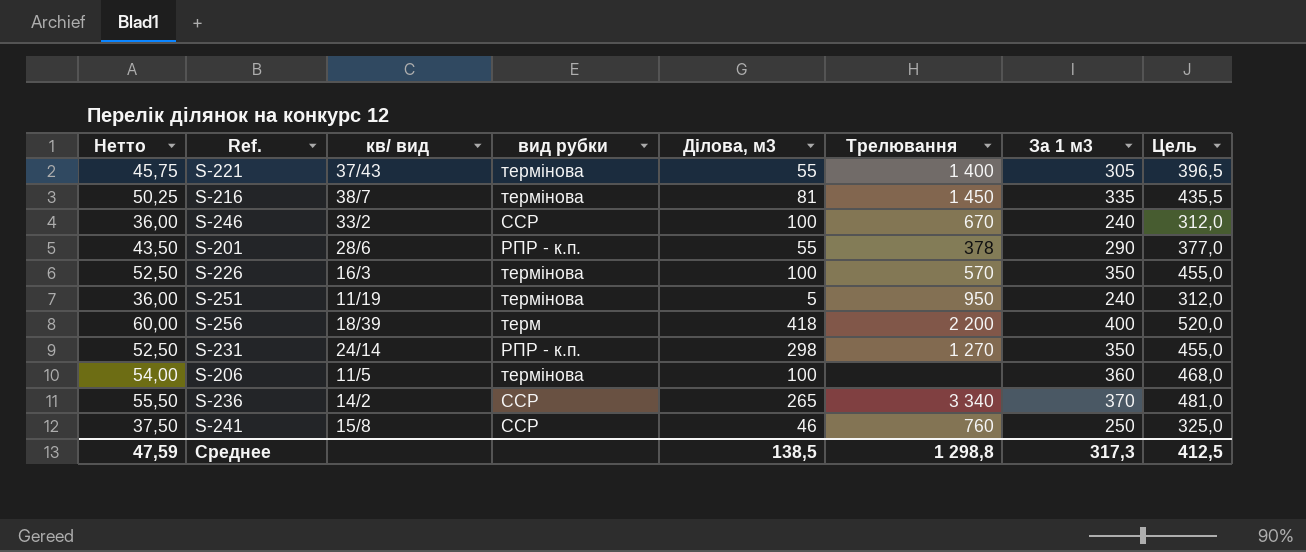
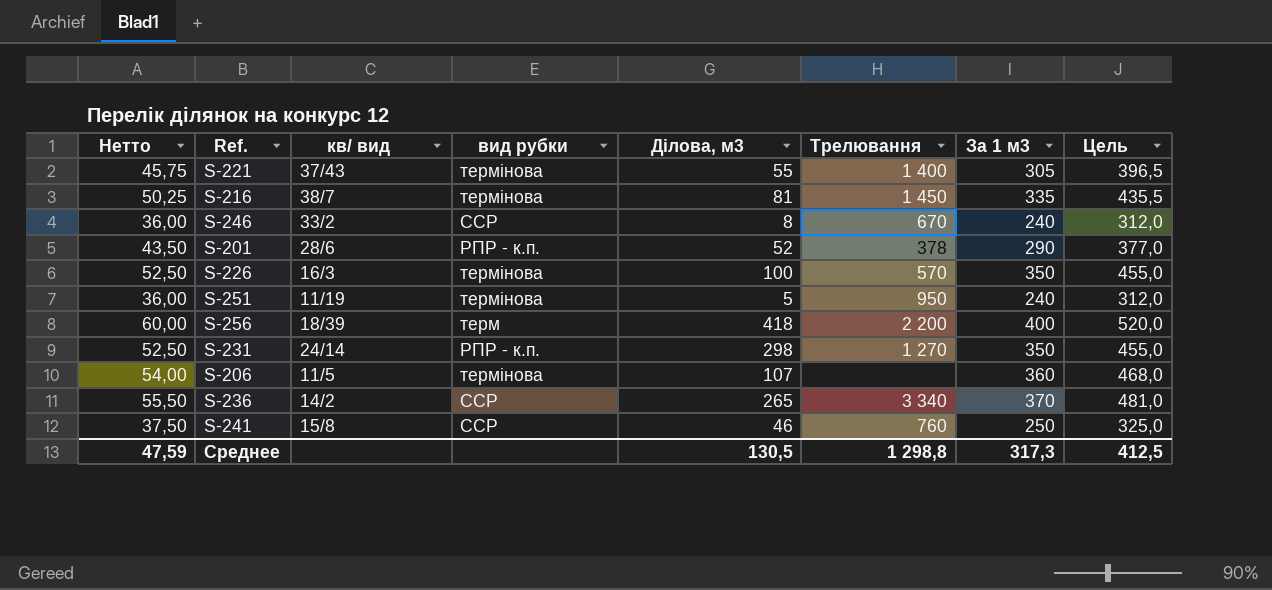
S-246 | Ділова, м3: 100 -> 8
S-201 | Ділова, м3: 55 -> 52
S-206 | Ділова, м3: 100 -> 107
Среднее | Ділова, м3: 138,5 -> 130,5

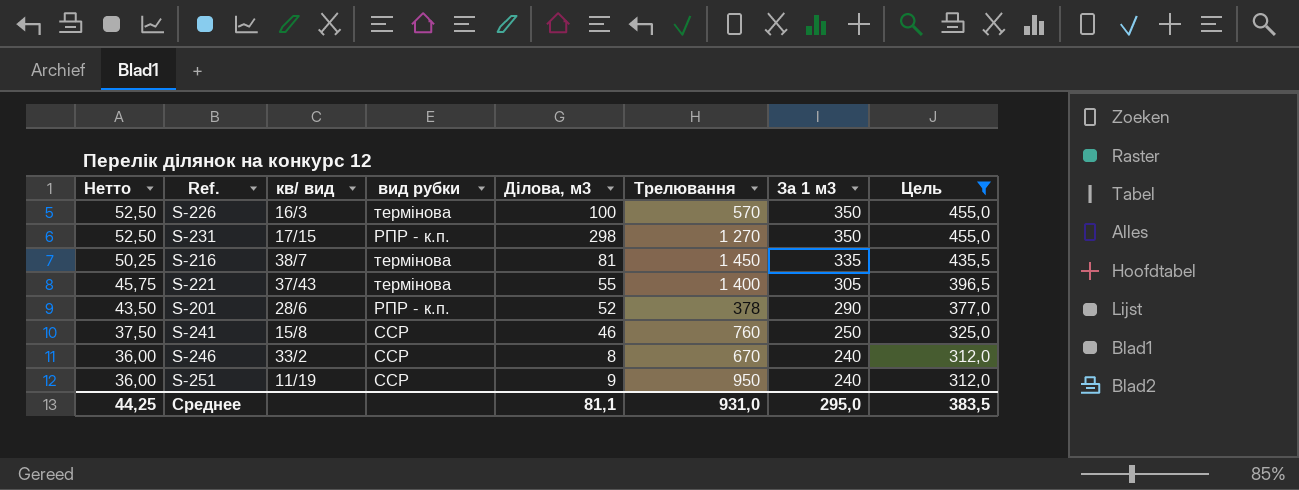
filter: none -> Цель <= 455,0
row order: none -> Нетто descending
S-231 | кв/ вид: 24/14 -> 17/15
S-251 | вид рубки: термінова -> ССР
S-251 | Ділова, м3: 5 -> 9
Среднее | Нетто: 47,59 -> 44,25
Среднее | Ділова, м3: 130,5 -> 81,1
Среднее | Трелювання: 1 298,8 -> 931,0
Среднее | За 1 м3: 317,3 -> 295,0
Среднее | Цель: 412,5 -> 383,5

